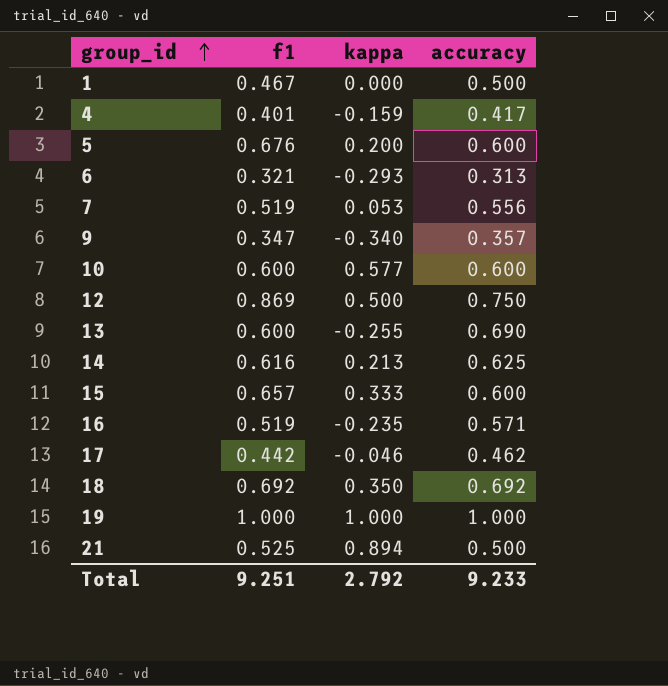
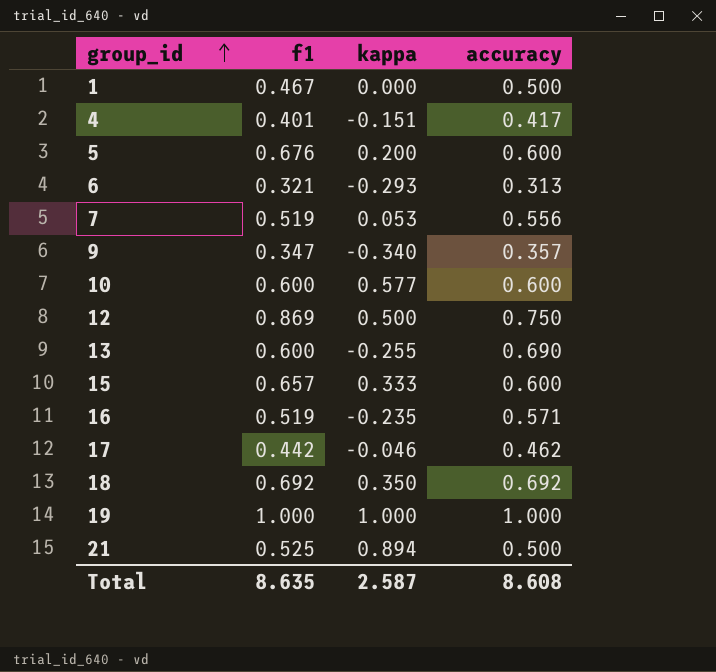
row 14: 0.616 | 0.213 | 0.625 -> none
4 | kappa: -0.159 -> -0.151
Total | f1: 9.251 -> 8.635
Total | kappa: 2.792 -> 2.587
Total | accuracy: 9.233 -> 8.608

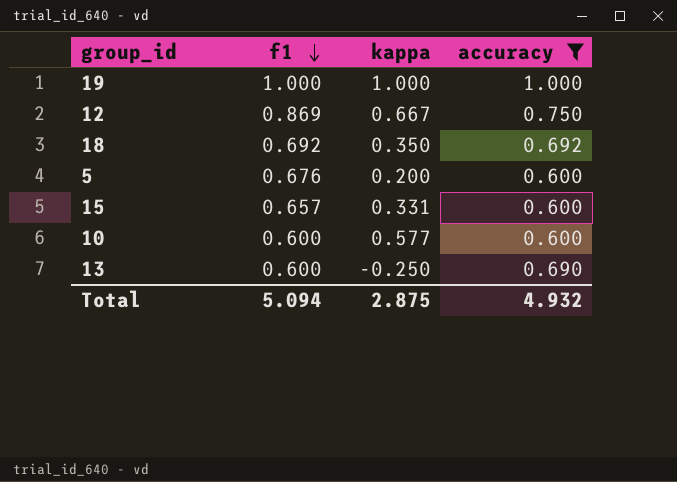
filter: none -> accuracy >= 0.600
row order: group_id ascending -> f1 descending
12 | kappa: 0.500 -> 0.667
15 | kappa: 0.333 -> 0.331
13 | kappa: -0.255 -> -0.250
Total | f1: 8.635 -> 5.094
Total | kappa: 2.587 -> 2.875
Total | accuracy: 8.608 -> 4.932

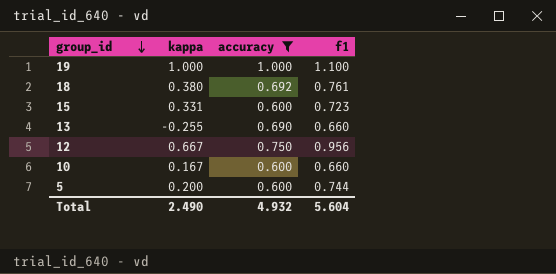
row order: f1 descending -> group_id descending
column f1 | position: 2 -> 4
19 | f1: 1.000 -> 1.100
18 | kappa: 0.350 -> 0.380
18 | f1: 0.692 -> 0.761
15 | f1: 0.657 -> 0.723
13 | kappa: -0.250 -> -0.255
13 | f1: 0.600 -> 0.660
12 | f1: 0.869 -> 0.956
10 | kappa: 0.577 -> 0.167
10 | f1: 0.600 -> 0.660
5 | f1: 0.676 -> 0.744
Total | kappa: 2.875 -> 2.490
Total | f1: 5.094 -> 5.604

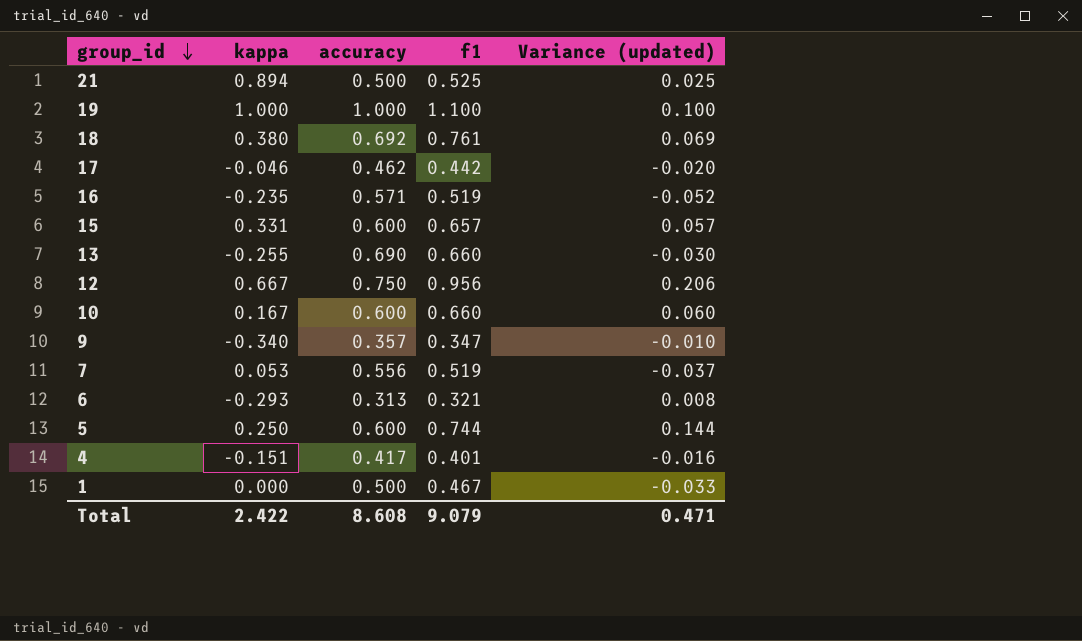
filter: accuracy >= 0.600 -> none
column Variance (updated) | formula: none -> [f1] - [accuracy]
15 | f1: 0.723 -> 0.657
5 | kappa: 0.200 -> 0.250
Total | kappa: 2.490 -> 2.422
Total | accuracy: 4.932 -> 8.608
Total | f1: 5.604 -> 9.079

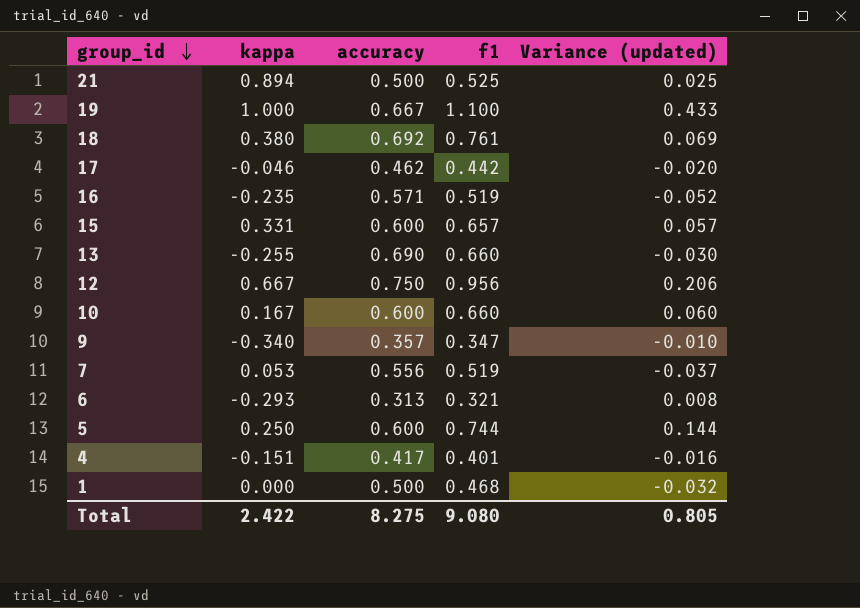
19 | accuracy: 1.000 -> 0.667
19 | Variance (updated): 0.100 -> 0.433
1 | f1: 0.467 -> 0.468
1 | Variance (updated): -0.033 -> -0.032
Total | accuracy: 8.608 -> 8.275
Total | f1: 9.079 -> 9.080
Total | Variance (updated): 0.471 -> 0.805

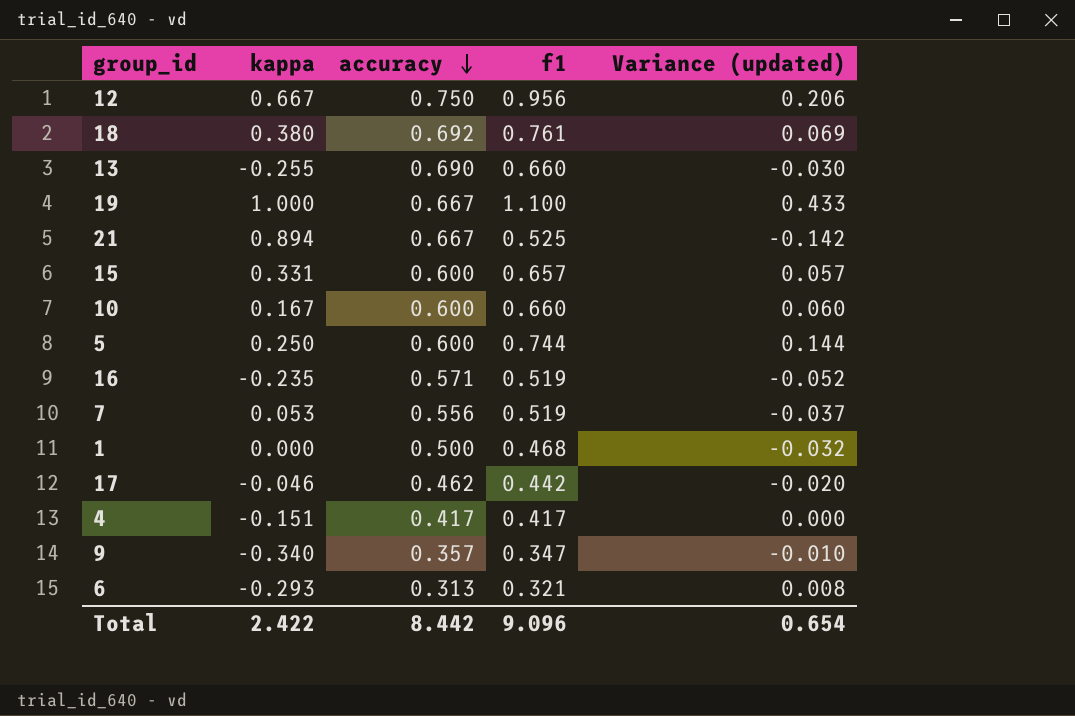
row order: group_id descending -> accuracy descending
21 | accuracy: 0.500 -> 0.667
21 | Variance (updated): 0.025 -> -0.142
4 | f1: 0.401 -> 0.417
4 | Variance (updated): -0.016 -> 0.000
Total | accuracy: 8.275 -> 8.442
Total | f1: 9.080 -> 9.096
Total | Variance (updated): 0.805 -> 0.654

